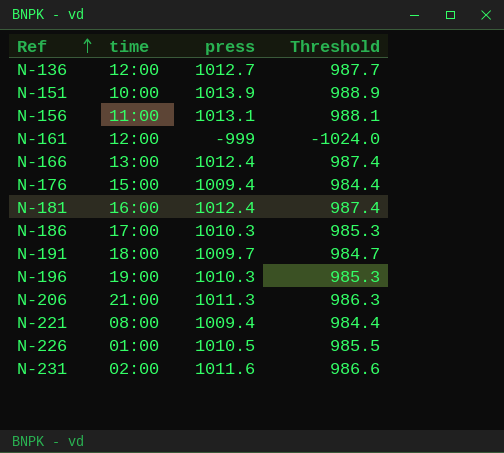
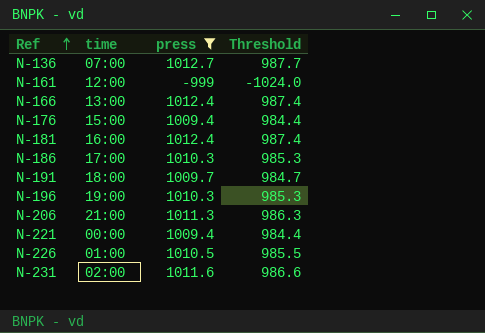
filter: none -> press <= 1012.7
N-136 | time: 12:00 -> 07:00
N-221 | time: 08:00 -> 00:00

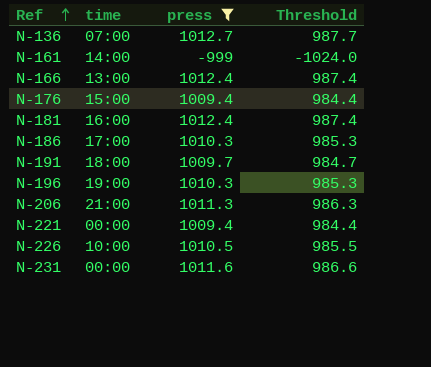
N-161 | time: 12:00 -> 14:00
N-226 | time: 01:00 -> 10:00
N-231 | time: 02:00 -> 00:00

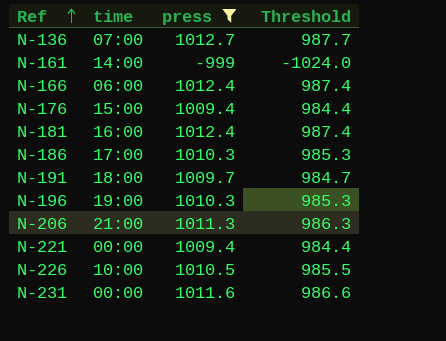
N-166 | time: 13:00 -> 06:00

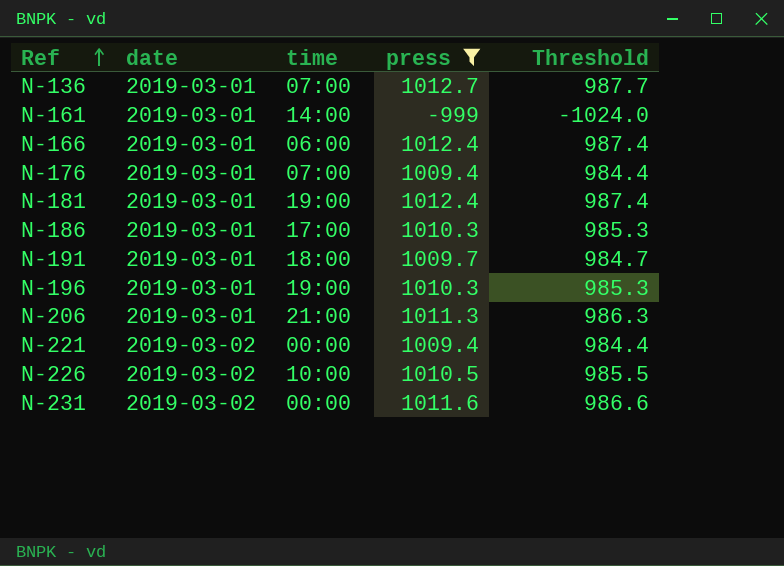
column date | position: none -> 2
N-176 | time: 15:00 -> 07:00
N-181 | time: 16:00 -> 19:00

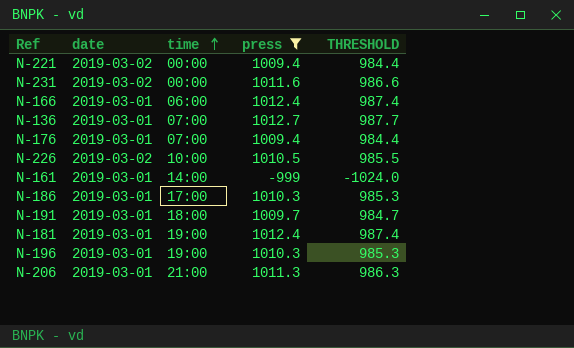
row order: Ref ascending -> time ascending
column name: Threshold -> THRESHOLD

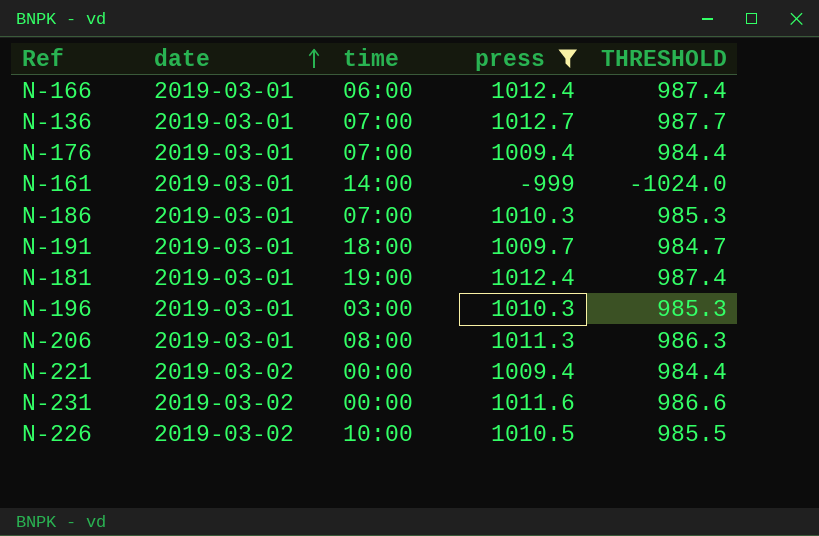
row order: time ascending -> date ascending
N-186 | time: 17:00 -> 07:00
N-196 | time: 19:00 -> 03:00
N-206 | time: 21:00 -> 08:00

